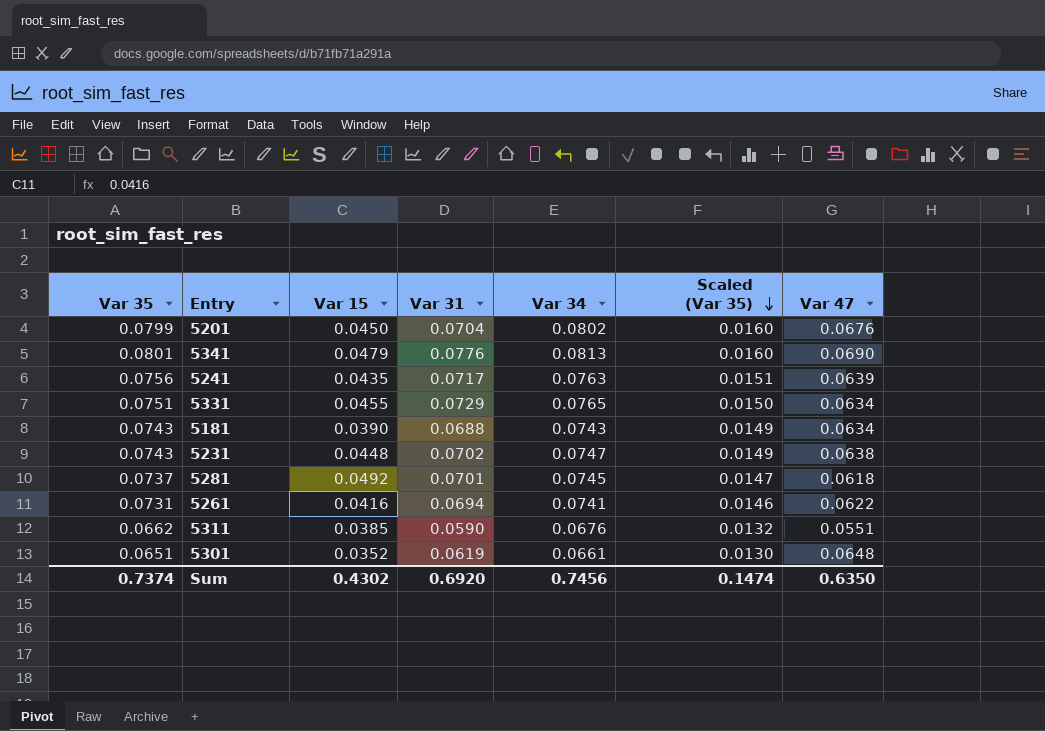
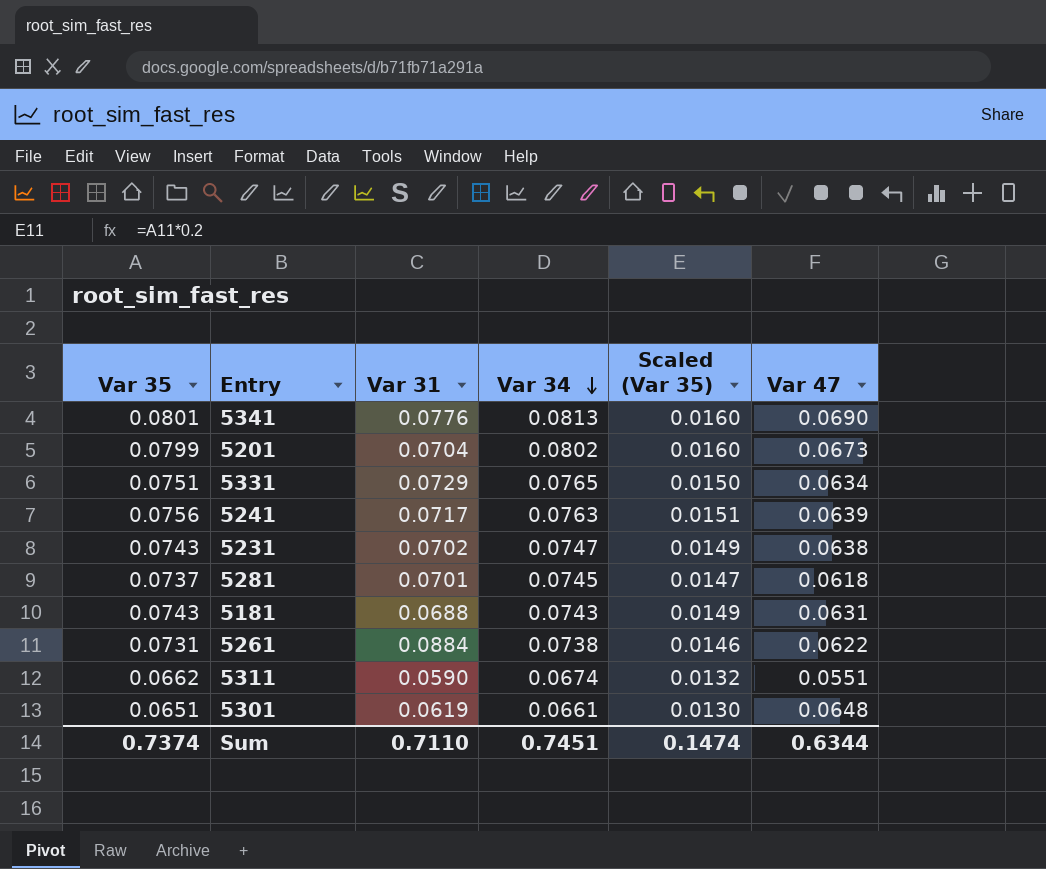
row order: Scaled (Var 35) descending -> Var 34 descending
column Var 15 | position: 3 -> none
5201 | Var 47: 0.0676 -> 0.0673
5181 | Var 47: 0.0634 -> 0.0631
5261 | Var 31: 0.0694 -> 0.0884
5261 | Var 34: 0.0741 -> 0.0738
5311 | Var 34: 0.0676 -> 0.0674
Sum | Var 31: 0.6920 -> 0.7110
Sum | Var 34: 0.7456 -> 0.7451
Sum | Var 47: 0.6350 -> 0.6344

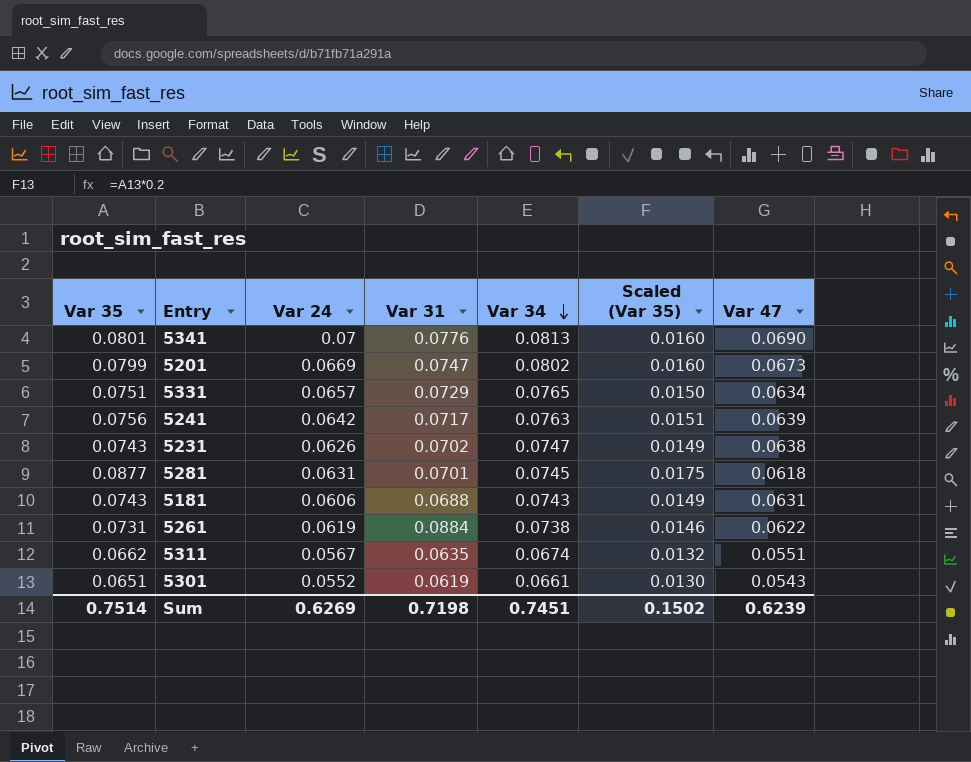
column Var 24 | position: none -> 3
5201 | Var 31: 0.0704 -> 0.0747
5281 | Var 35: 0.0737 -> 0.0877
5281 | Scaled (Var 35): 0.0147 -> 0.0175
5311 | Var 31: 0.0590 -> 0.0635
5301 | Var 47: 0.0648 -> 0.0543
Sum | Var 35: 0.7374 -> 0.7514
Sum | Var 31: 0.7110 -> 0.7198
Sum | Scaled (Var 35): 0.1474 -> 0.1502
Sum | Var 47: 0.6344 -> 0.6239

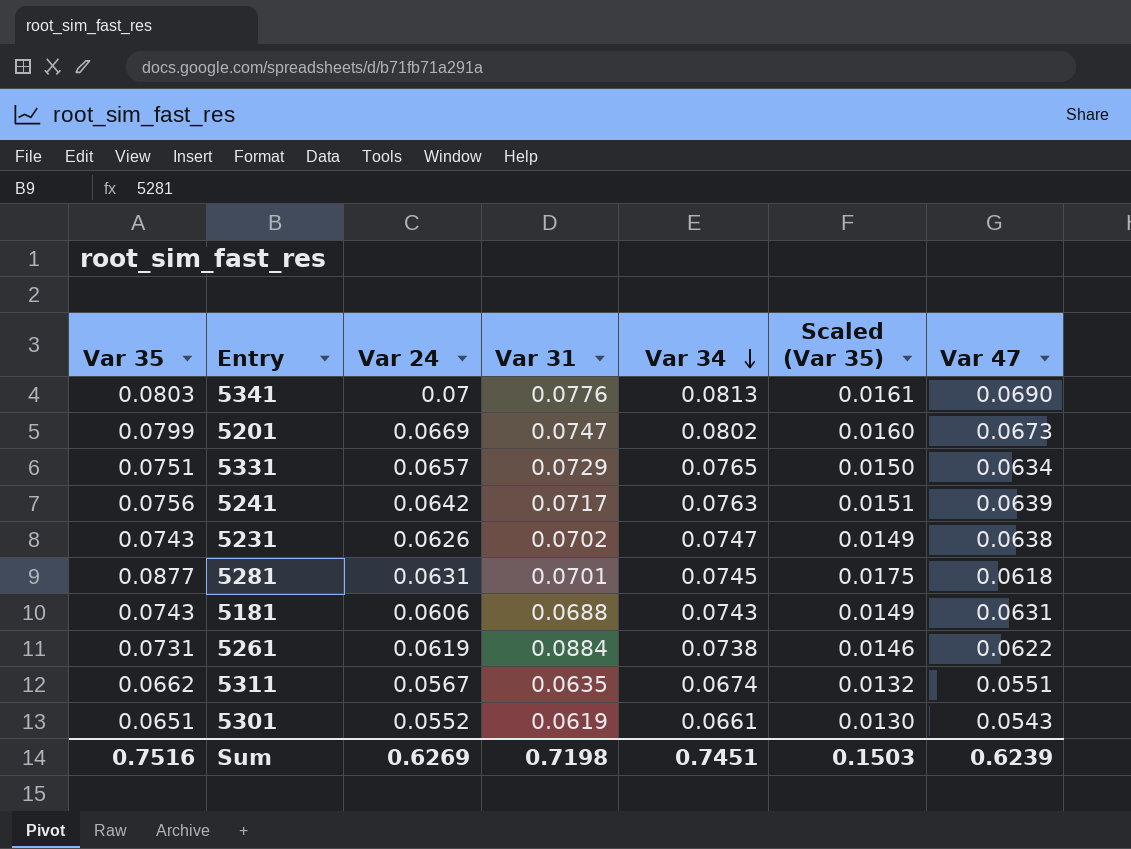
5341 | Var 35: 0.0801 -> 0.0803
5341 | Scaled (Var 35): 0.0160 -> 0.0161
Sum | Var 35: 0.7514 -> 0.7516
Sum | Scaled (Var 35): 0.1502 -> 0.1503

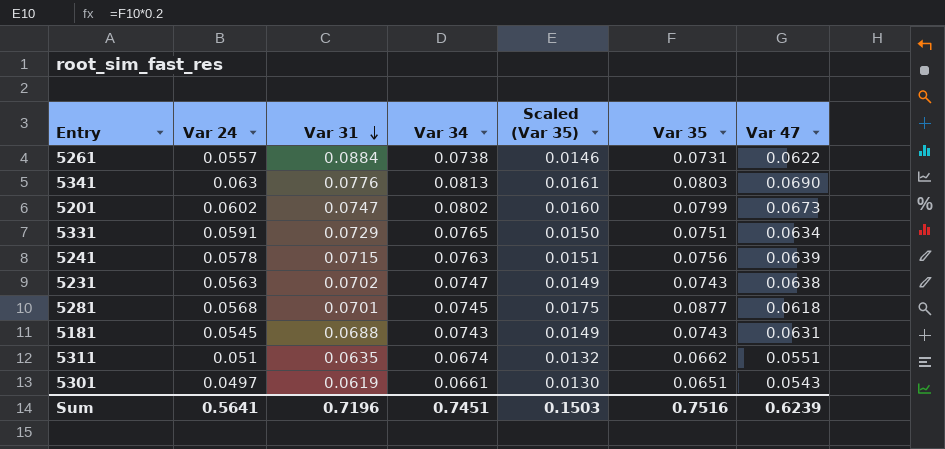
row order: Var 34 descending -> Var 31 descending
column Var 35 | position: 1 -> 6
5261 | Var 24: 0.0619 -> 0.0557
5341 | Var 24: 0.07 -> 0.063
5201 | Var 24: 0.0669 -> 0.0602
5331 | Var 24: 0.0657 -> 0.0591
5241 | Var 24: 0.0642 -> 0.0578
5241 | Var 31: 0.0717 -> 0.0715
5231 | Var 24: 0.0626 -> 0.0563
5281 | Var 24: 0.0631 -> 0.0568
5181 | Var 24: 0.0606 -> 0.0545
5311 | Var 24: 0.0567 -> 0.051
5301 | Var 24: 0.0552 -> 0.0497
Sum | Var 24: 0.6269 -> 0.5641
Sum | Var 31: 0.7198 -> 0.7196

